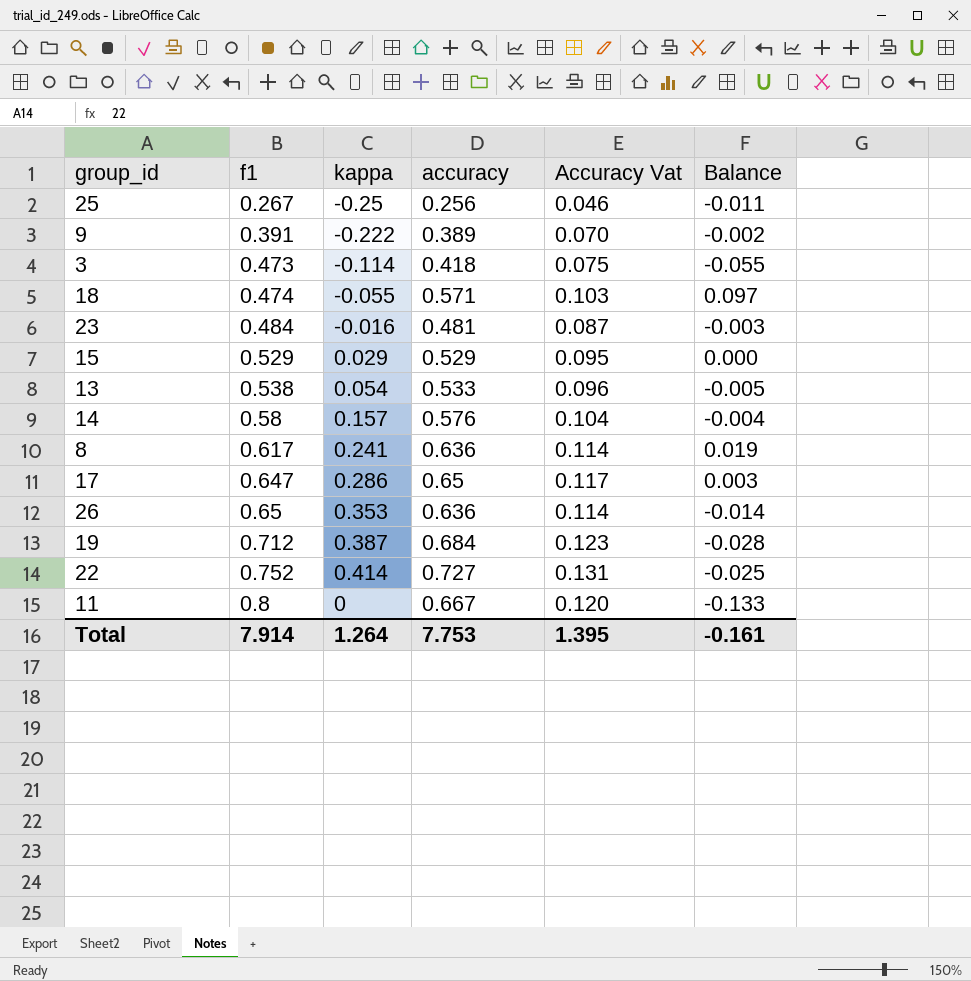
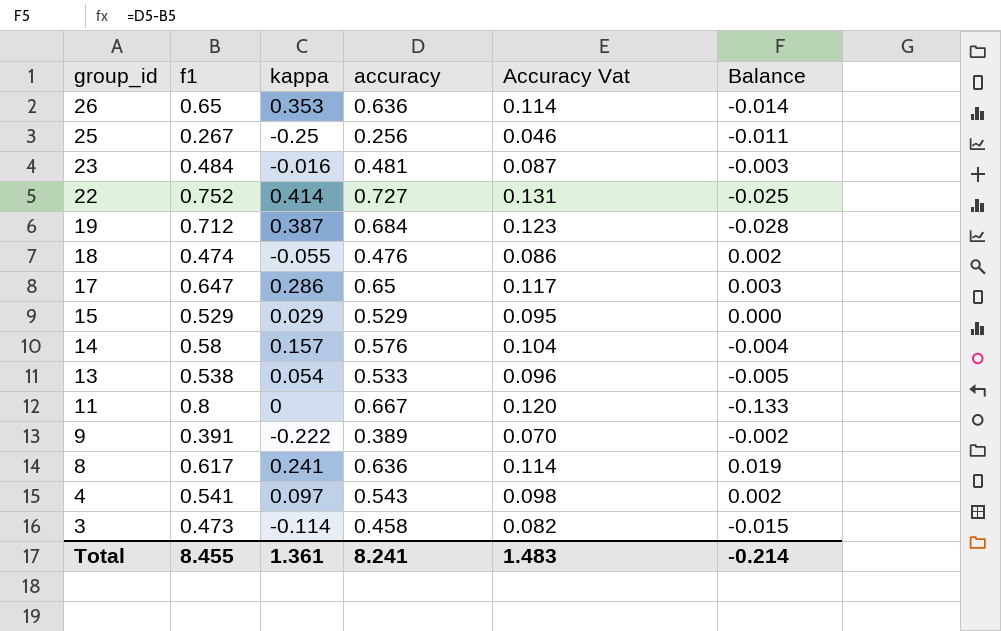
row order: f1 ascending -> group_id descending
18 | accuracy: 0.571 -> 0.476
18 | Accuracy Vat: 0.103 -> 0.086
18 | Balance: 0.097 -> 0.002
row 4: none -> 0.541 | 0.097 | 0.543 | 0.098 | 0.002
3 | accuracy: 0.418 -> 0.458
3 | Accuracy Vat: 0.075 -> 0.082
3 | Balance: -0.055 -> -0.015
Total | f1: 7.914 -> 8.455
Total | kappa: 1.264 -> 1.361
Total | accuracy: 7.753 -> 8.241
Total | Accuracy Vat: 1.395 -> 1.483
Total | Balance: -0.161 -> -0.214

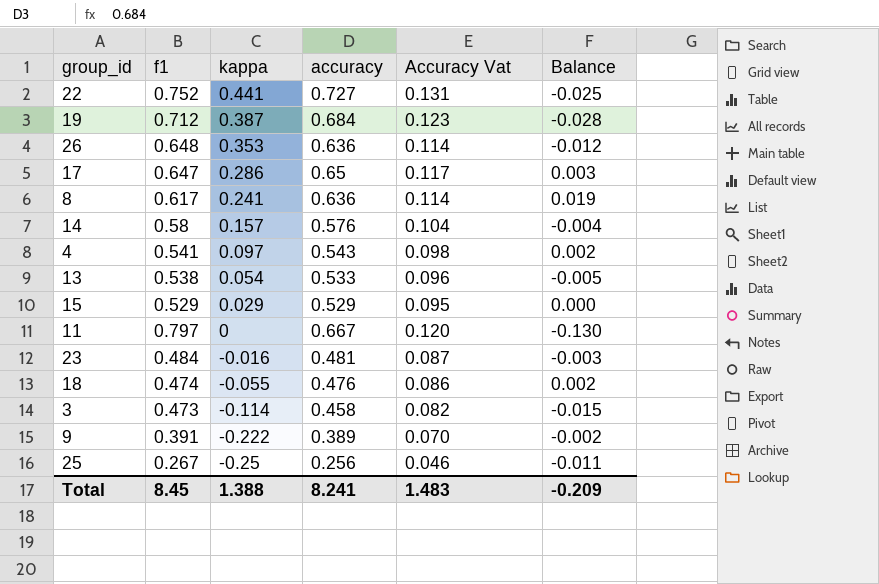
row order: group_id descending -> kappa descending
22 | kappa: 0.414 -> 0.441
26 | f1: 0.65 -> 0.648
26 | Balance: -0.014 -> -0.012
11 | f1: 0.8 -> 0.797
11 | Balance: -0.133 -> -0.130
Total | f1: 8.455 -> 8.45
Total | kappa: 1.361 -> 1.388
Total | Balance: -0.214 -> -0.209

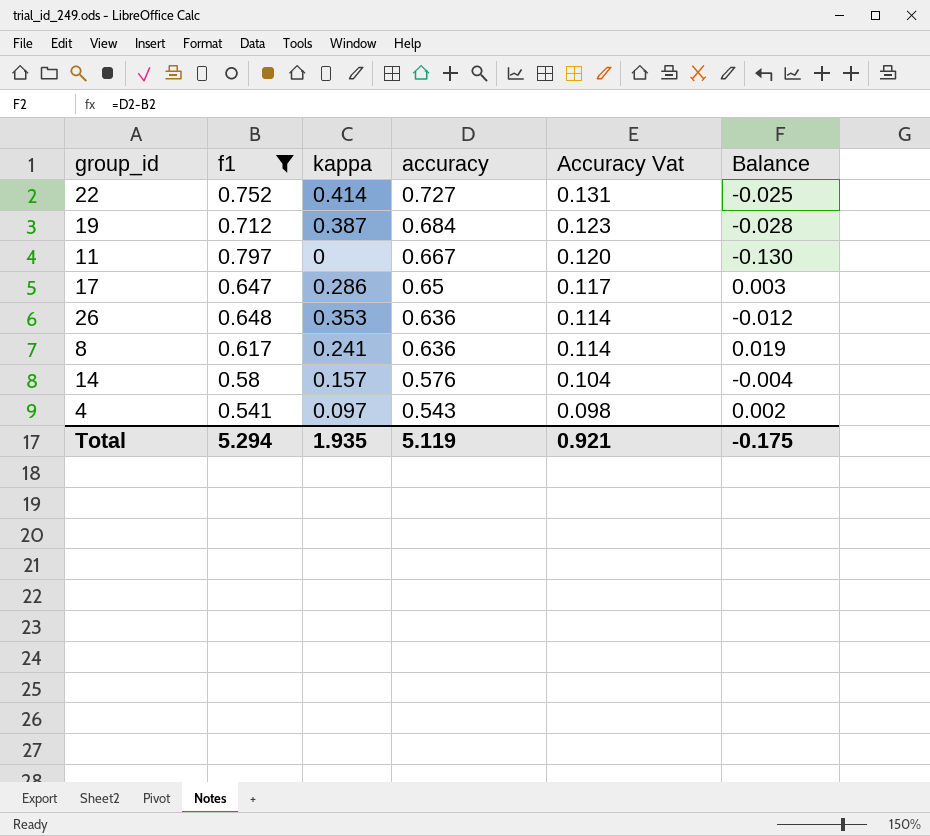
filter: none -> f1 >= 0.541
row order: kappa descending -> accuracy descending
22 | kappa: 0.441 -> 0.414
Total | f1: 8.45 -> 5.294
Total | kappa: 1.388 -> 1.935
Total | accuracy: 8.241 -> 5.119
Total | Accuracy Vat: 1.483 -> 0.921
Total | Balance: -0.209 -> -0.175

